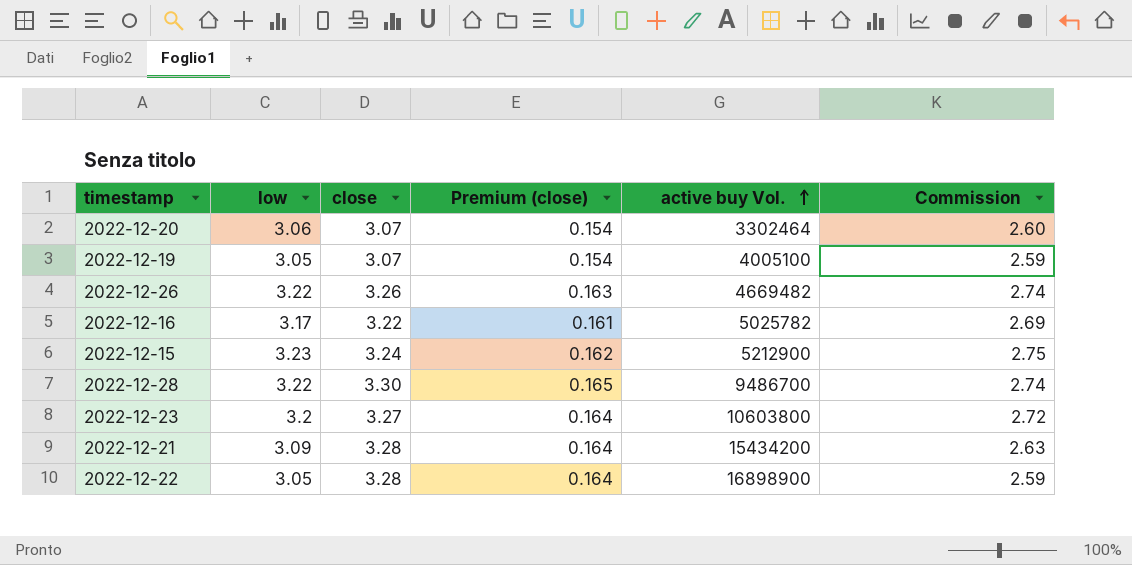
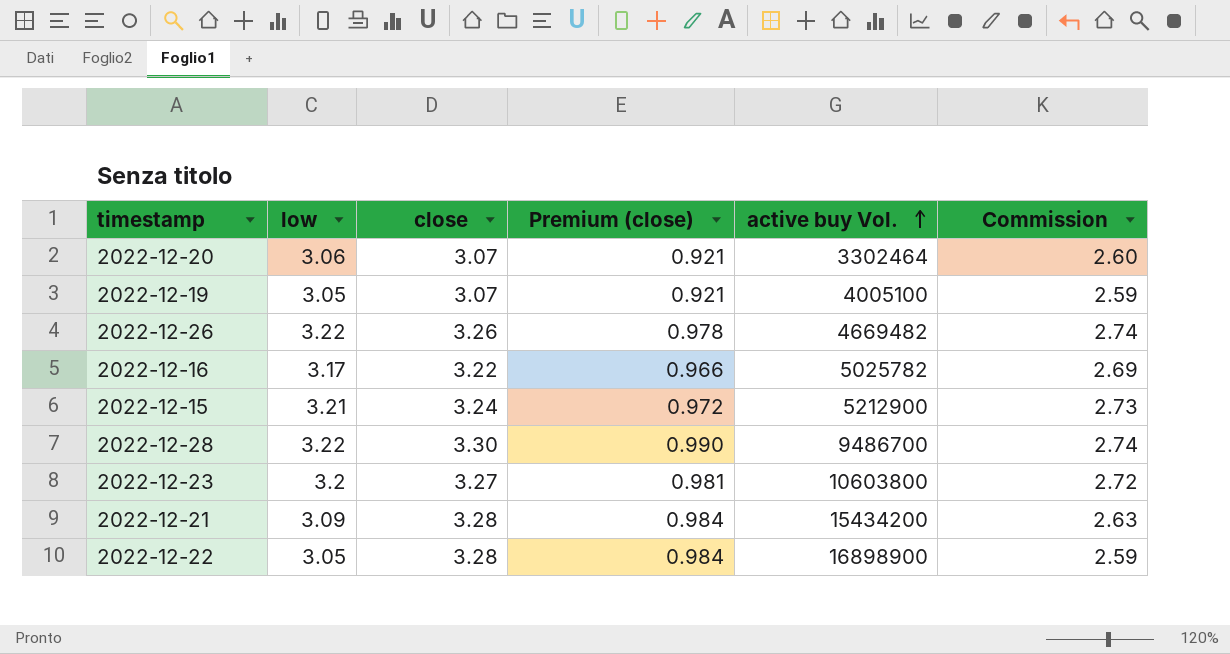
column Premium (close) | formula: [close] * 0.05 -> [close] * 0.3
2022-12-15 | low: 3.23 -> 3.21
2022-12-15 | Commission: 2.75 -> 2.73

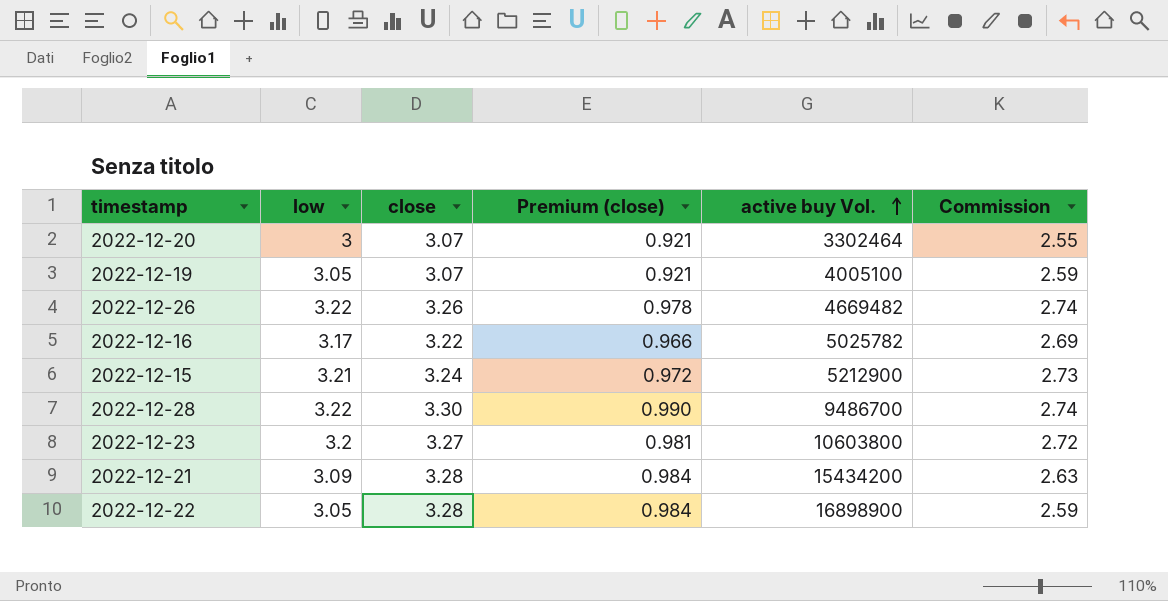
2022-12-20 | low: 3.06 -> 3
2022-12-20 | Commission: 2.60 -> 2.55

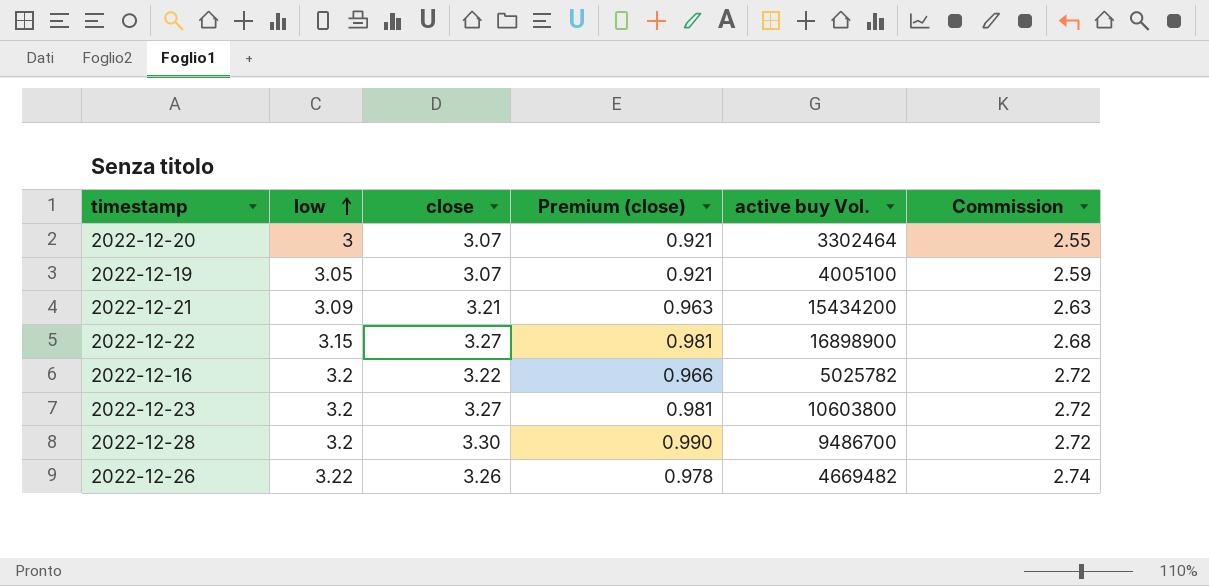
row order: active buy Vol. ascending -> low ascending
row 2022-12-15: 3.21 | 3.24 | 0.972 | 5212900 | 2.73 -> none
2022-12-21 | close: 3.28 -> 3.21
2022-12-21 | Premium (close): 0.984 -> 0.963
2022-12-22 | low: 3.05 -> 3.15
2022-12-22 | close: 3.28 -> 3.27
2022-12-22 | Premium (close): 0.984 -> 0.981
2022-12-22 | Commission: 2.59 -> 2.68
2022-12-16 | low: 3.17 -> 3.2
2022-12-16 | Commission: 2.69 -> 2.72
2022-12-28 | low: 3.22 -> 3.2
2022-12-28 | Commission: 2.74 -> 2.72

